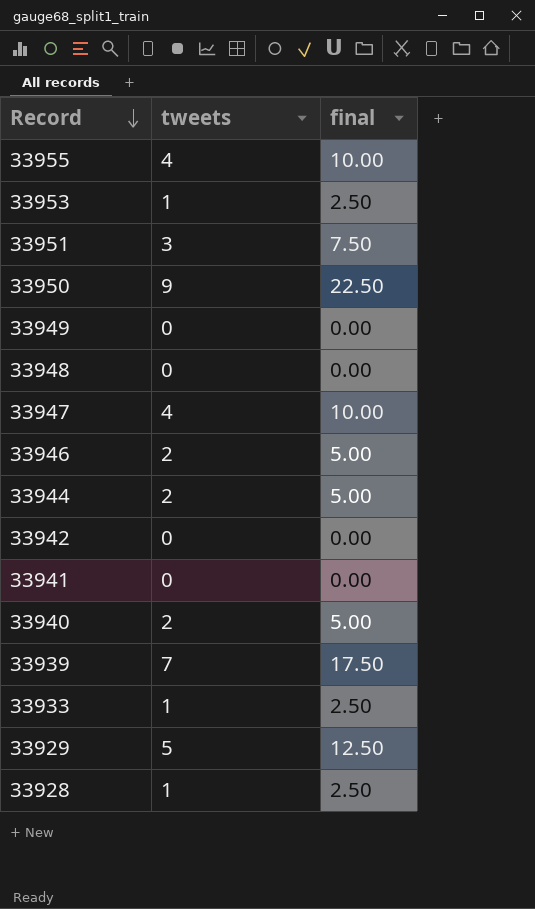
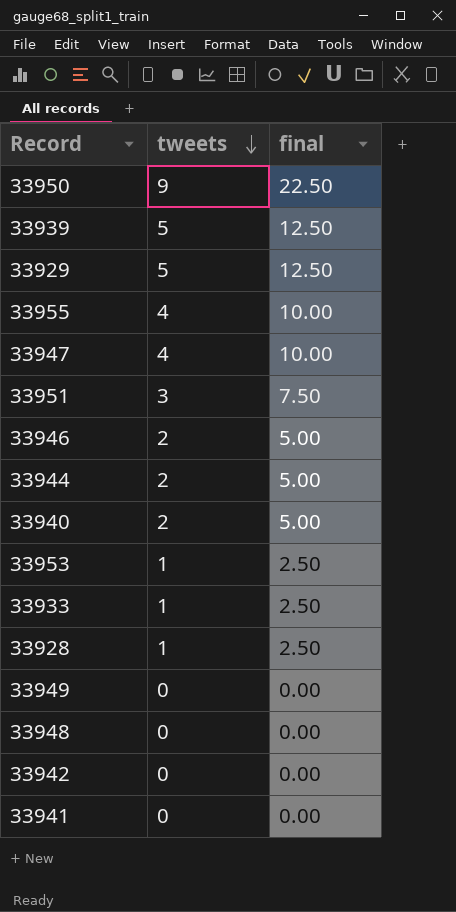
row order: Record descending -> tweets descending
33939 | tweets: 7 -> 5
33939 | final: 17.50 -> 12.50

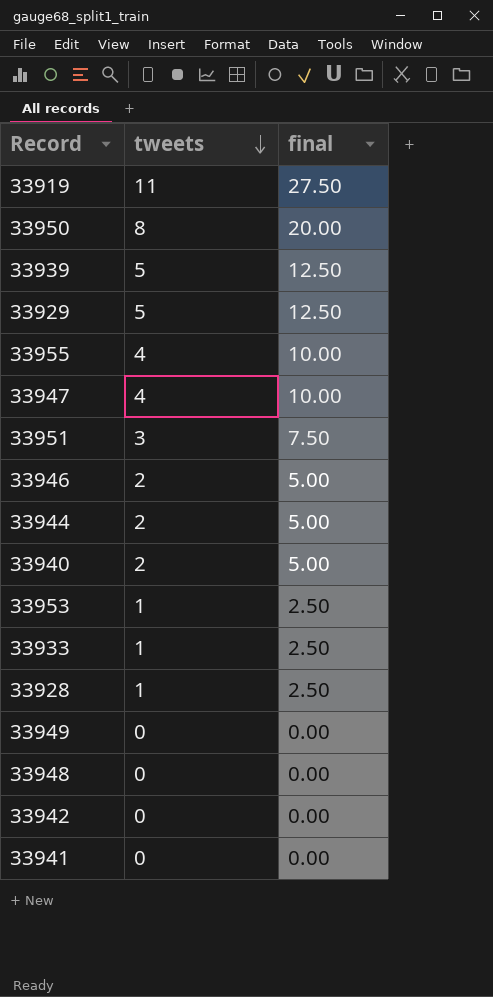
row 33919: none -> 11 | 27.50
33950 | tweets: 9 -> 8
33950 | final: 22.50 -> 20.00

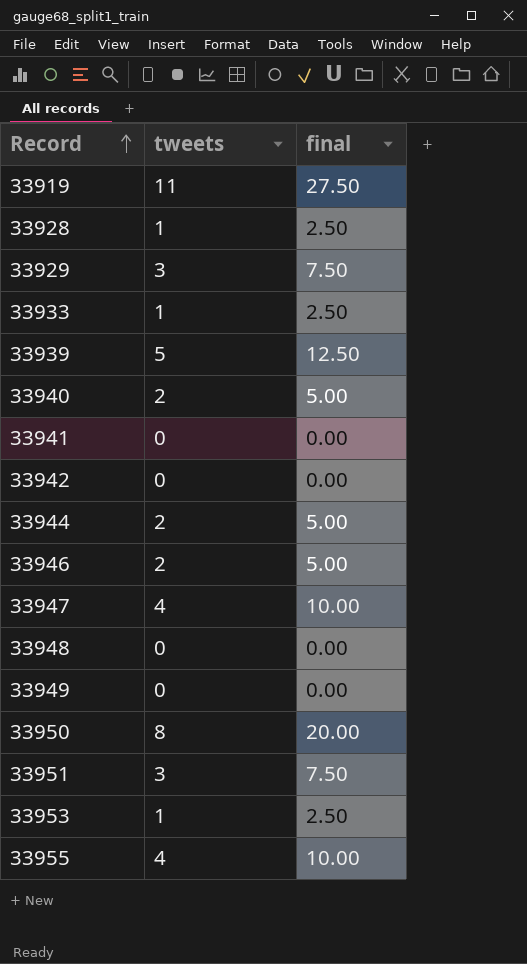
row order: tweets descending -> Record ascending
33929 | tweets: 5 -> 3
33929 | final: 12.50 -> 7.50

